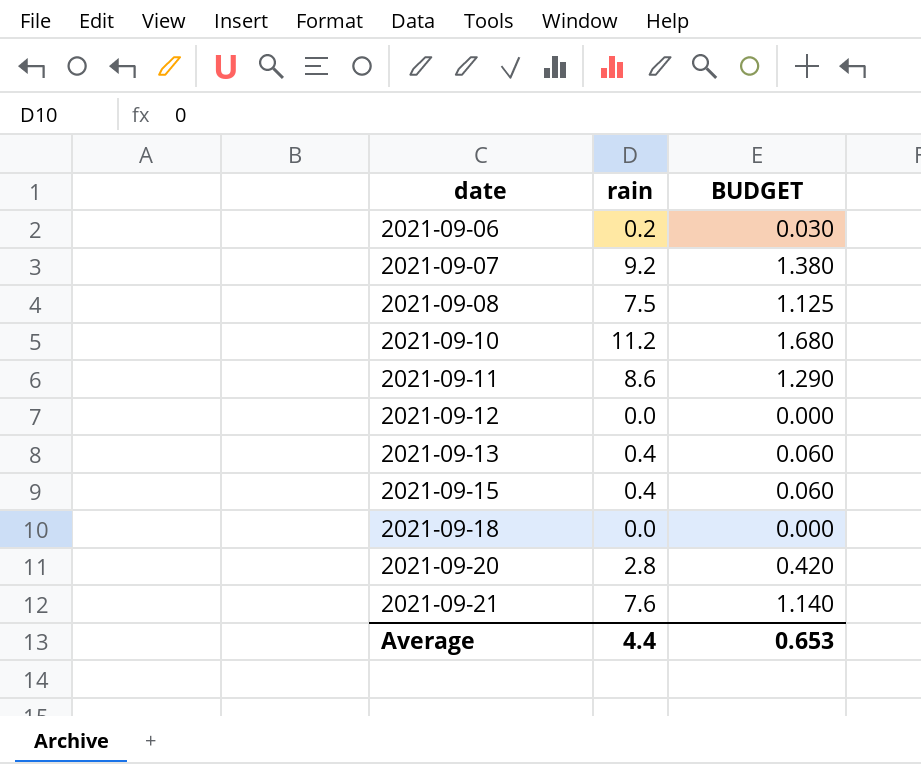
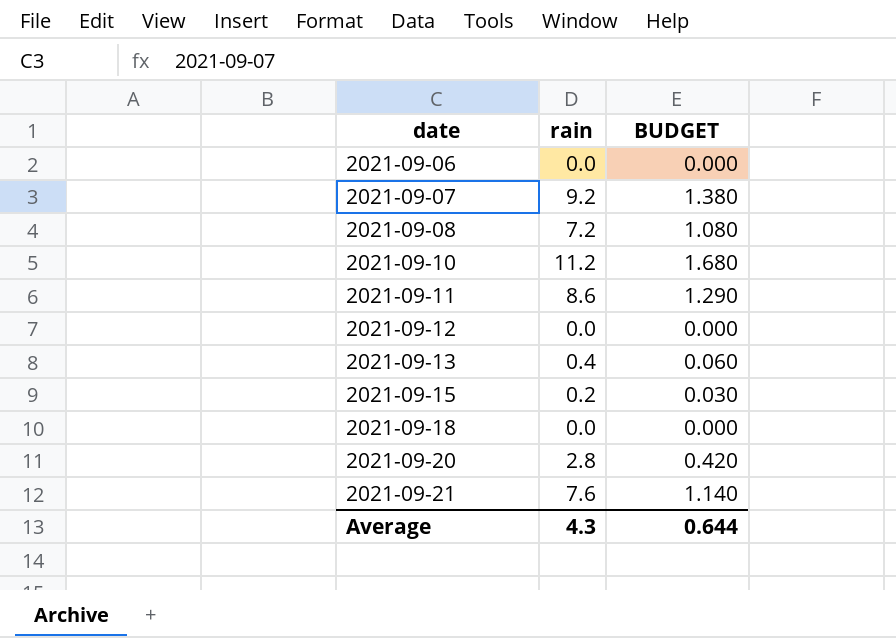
2021-09-06 | rain: 0.2 -> 0.0
2021-09-06 | BUDGET: 0.030 -> 0.000
2021-09-08 | rain: 7.5 -> 7.2
2021-09-08 | BUDGET: 1.125 -> 1.080
2021-09-15 | rain: 0.4 -> 0.2
2021-09-15 | BUDGET: 0.060 -> 0.030
Average | rain: 4.4 -> 4.3
Average | BUDGET: 0.653 -> 0.644

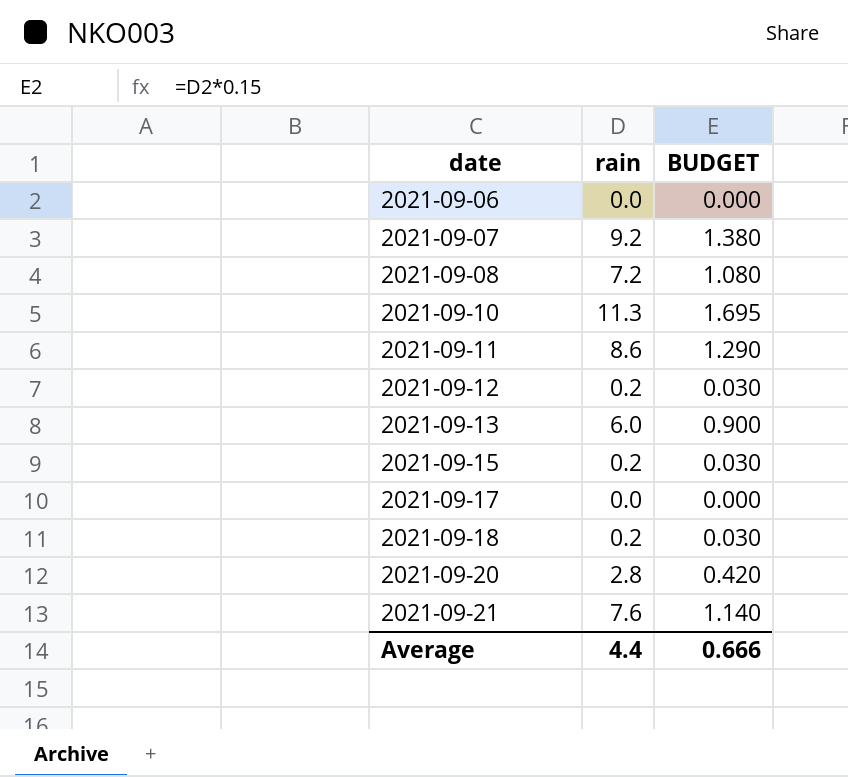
2021-09-10 | rain: 11.2 -> 11.3
2021-09-10 | BUDGET: 1.680 -> 1.695
2021-09-12 | rain: 0.0 -> 0.2
2021-09-12 | BUDGET: 0.000 -> 0.030
2021-09-13 | rain: 0.4 -> 6.0
2021-09-13 | BUDGET: 0.060 -> 0.900
row 2021-09-17: none -> 0.0 | 0.000
2021-09-18 | rain: 0.0 -> 0.2
2021-09-18 | BUDGET: 0.000 -> 0.030
Average | rain: 4.3 -> 4.4
Average | BUDGET: 0.644 -> 0.666

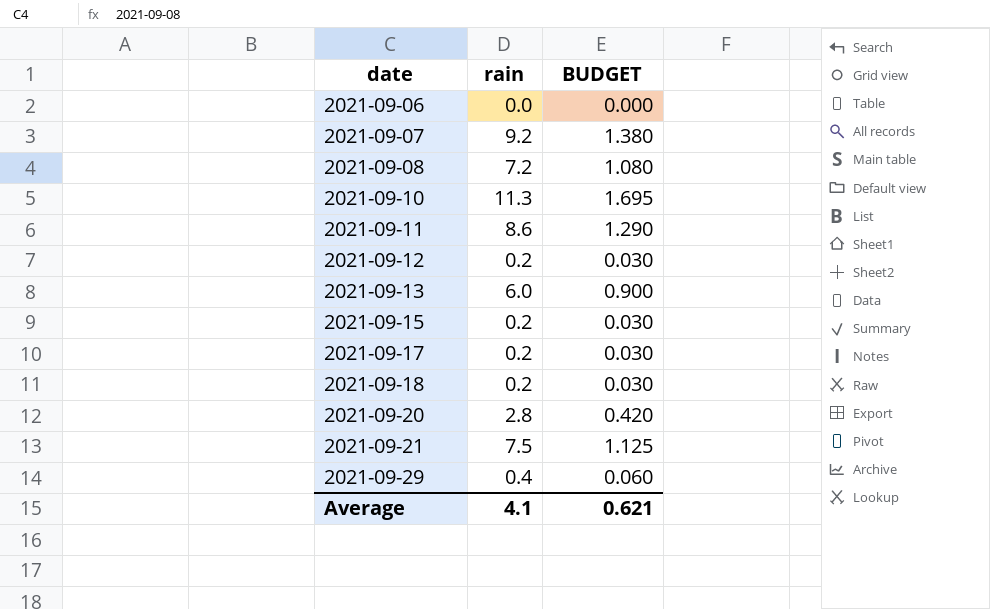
2021-09-17 | rain: 0.0 -> 0.2
2021-09-17 | BUDGET: 0.000 -> 0.030
2021-09-21 | rain: 7.6 -> 7.5
2021-09-21 | BUDGET: 1.140 -> 1.125
row 2021-09-29: none -> 0.4 | 0.060
Average | rain: 4.4 -> 4.1
Average | BUDGET: 0.666 -> 0.621

